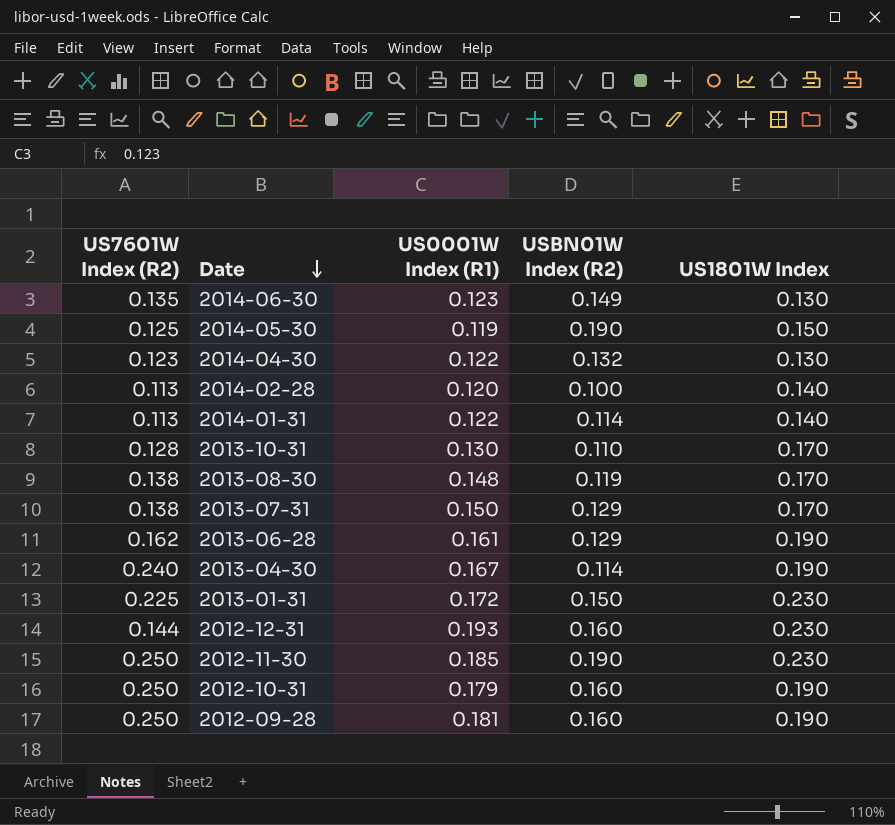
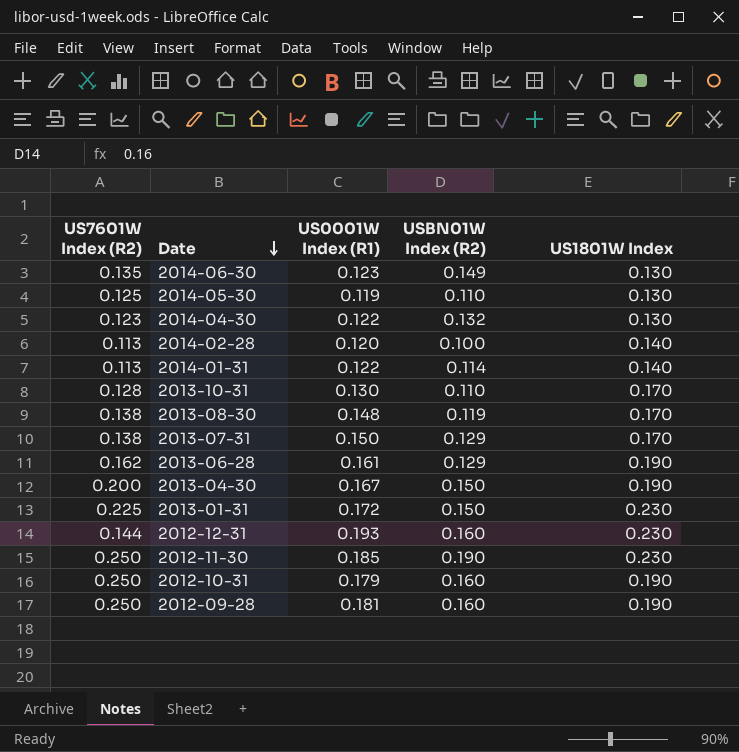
2014-05-30 | USBN01W Index (R2): 0.190 -> 0.110
2014-05-30 | US1801W Index: 0.150 -> 0.130
2013-04-30 | US7601W Index (R2): 0.240 -> 0.200
2013-04-30 | USBN01W Index (R2): 0.114 -> 0.150

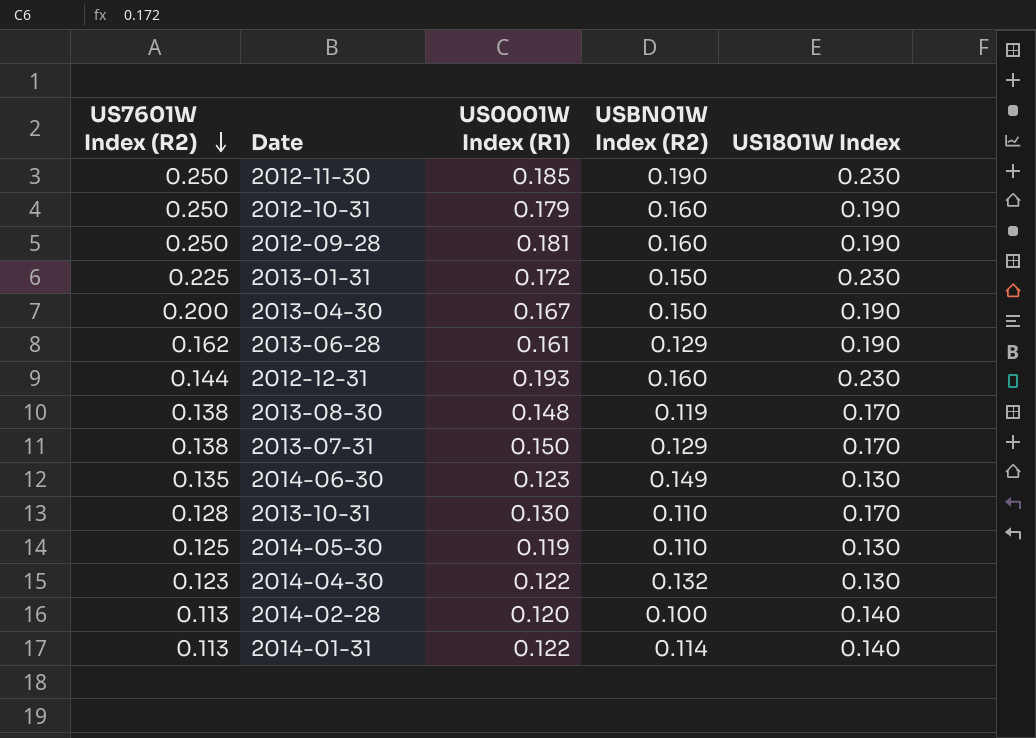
row order: Date descending -> US7601W Index (R2) descending

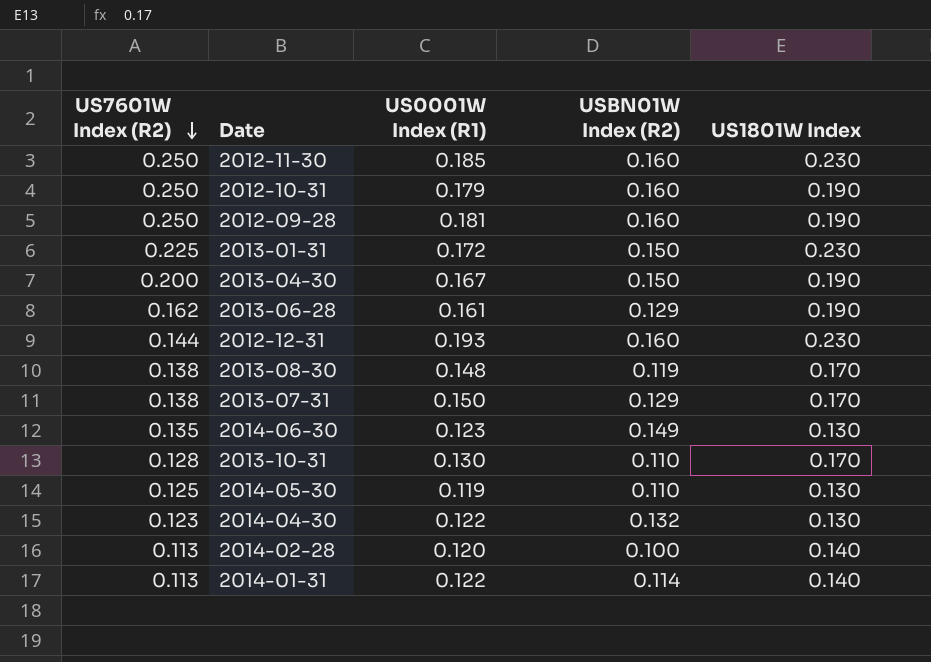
2012-11-30 | USBN01W Index (R2): 0.190 -> 0.160

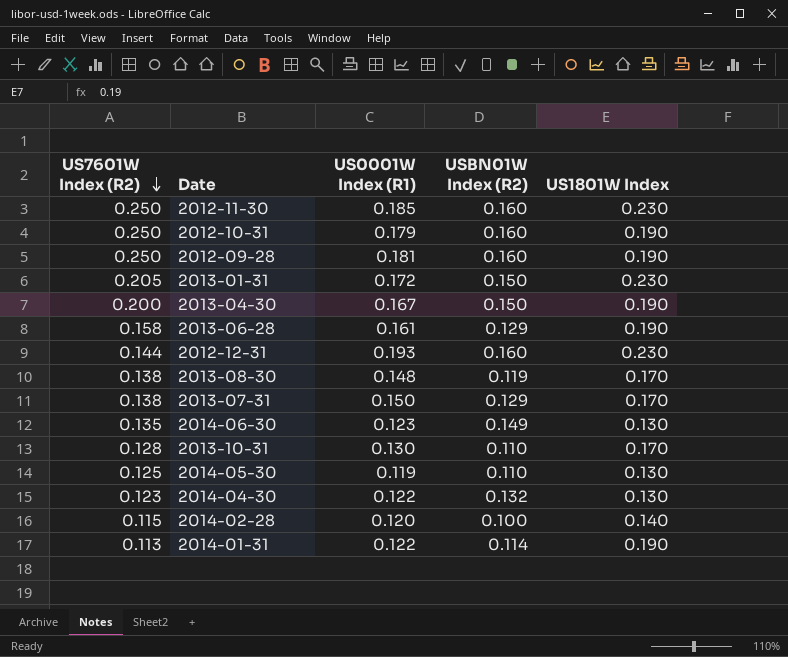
2013-01-31 | US7601W Index (R2): 0.225 -> 0.205
2013-06-28 | US7601W Index (R2): 0.162 -> 0.158
2014-02-28 | US7601W Index (R2): 0.113 -> 0.115
2014-01-31 | US1801W Index: 0.140 -> 0.190

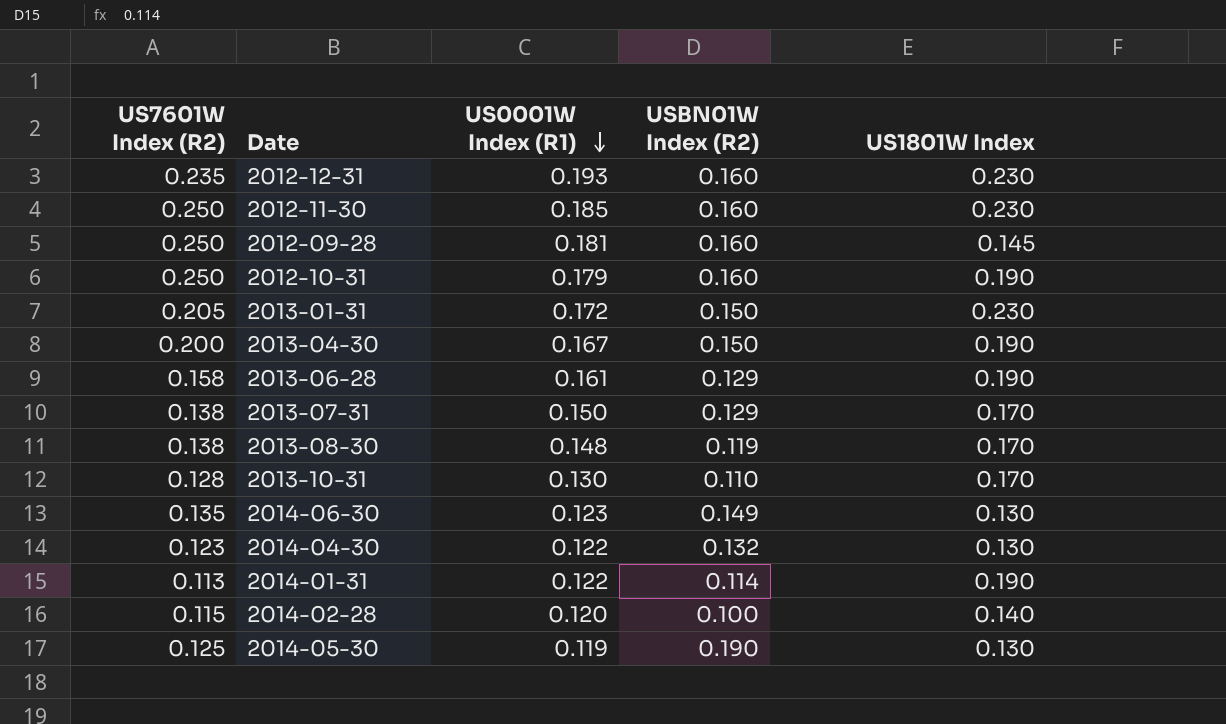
row order: US7601W Index (R2) descending -> US0001W Index (R1) descending
2012-12-31 | US7601W Index (R2): 0.144 -> 0.235
2012-09-28 | US1801W Index: 0.190 -> 0.145
2014-05-30 | USBN01W Index (R2): 0.110 -> 0.190

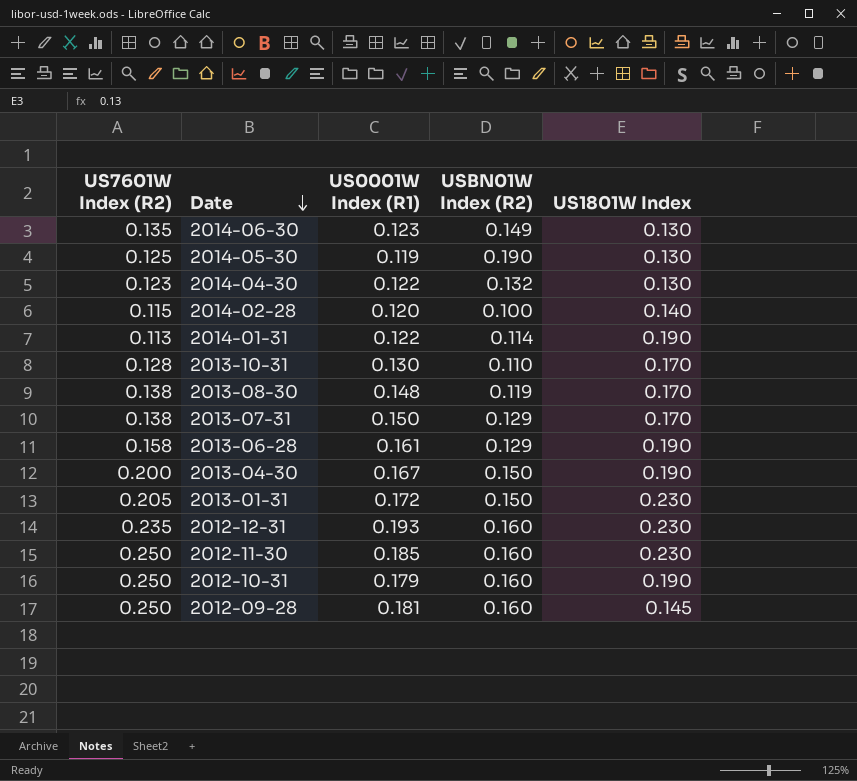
row order: US0001W Index (R1) descending -> Date descending

